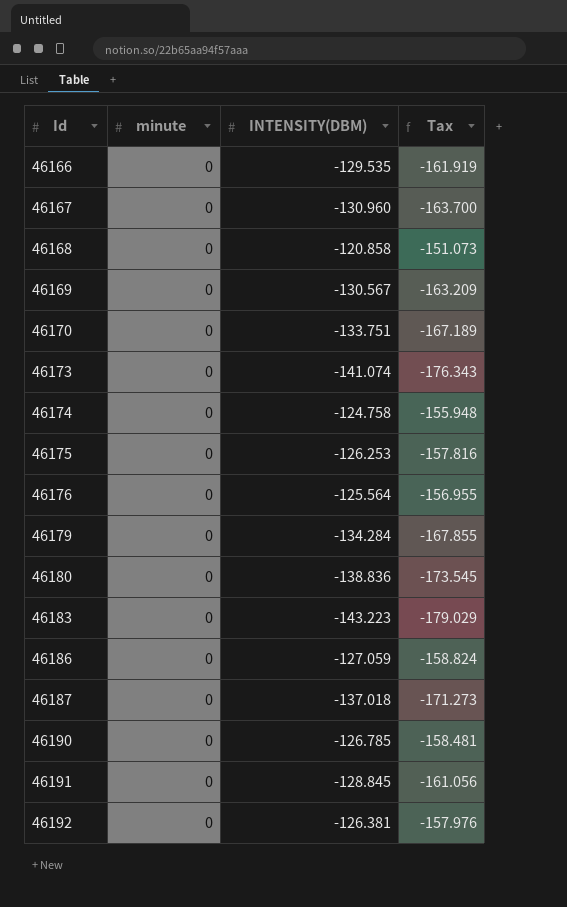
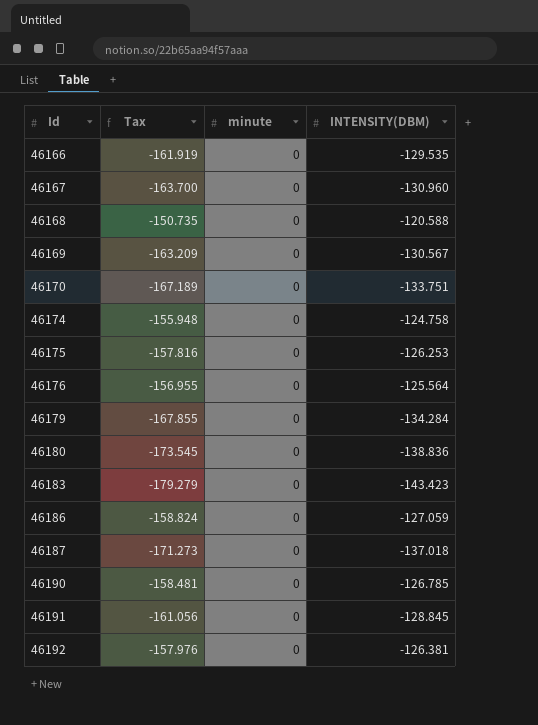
column Tax | position: 4 -> 2
row 46173: 0 | -141.074 | -176.343 -> none
46168 | Tax: -151.073 -> -150.735
46168 | INTENSITY(DBM): -120.858 -> -120.588
46183 | Tax: -179.029 -> -179.279
46183 | INTENSITY(DBM): -143.223 -> -143.423

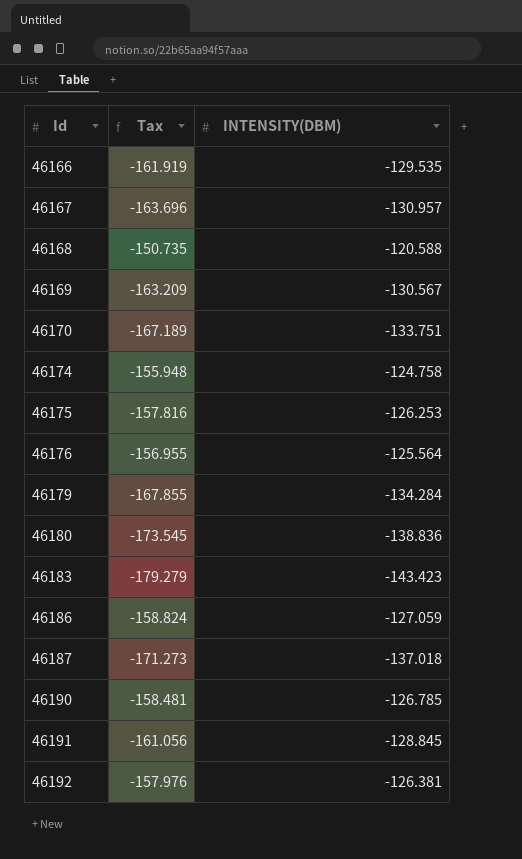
column minute | position: 3 -> none
46167 | Tax: -163.700 -> -163.696
46167 | INTENSITY(DBM): -130.960 -> -130.957

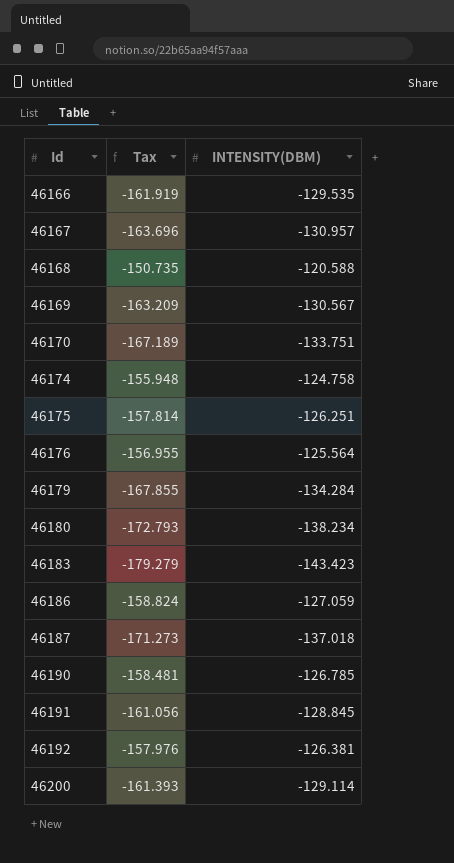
46175 | Tax: -157.816 -> -157.814
46175 | INTENSITY(DBM): -126.253 -> -126.251
46180 | Tax: -173.545 -> -172.793
46180 | INTENSITY(DBM): -138.836 -> -138.234
row 46200: none -> -161.393 | -129.114

